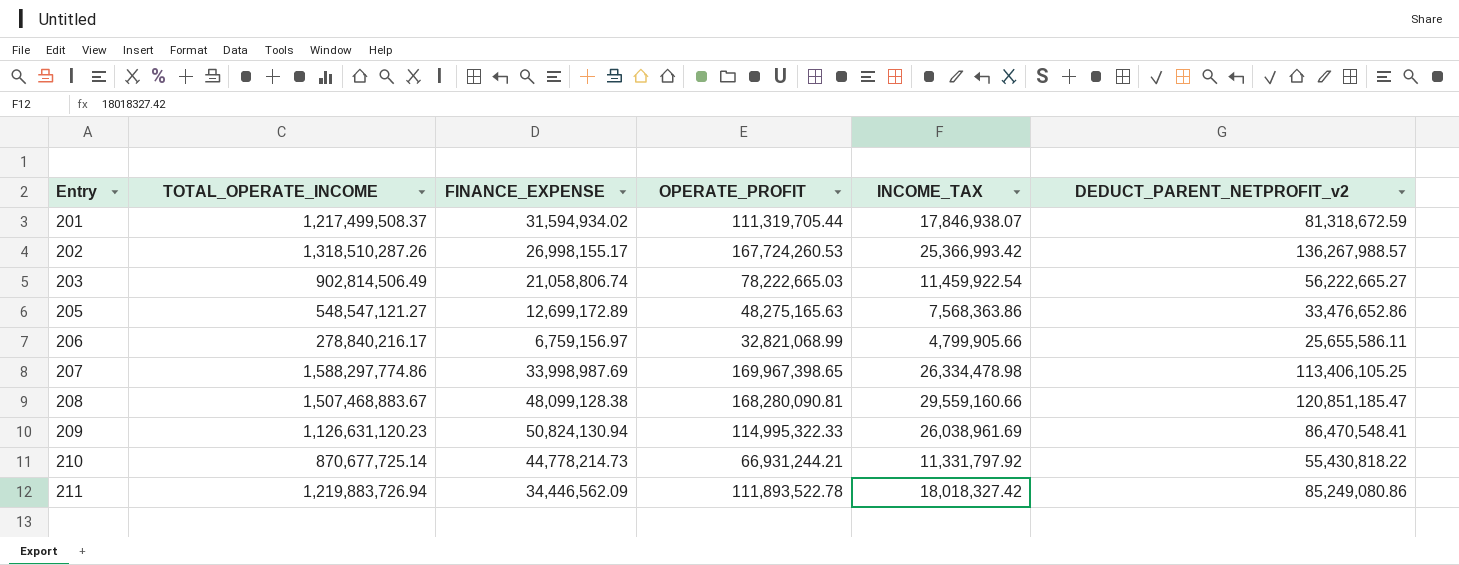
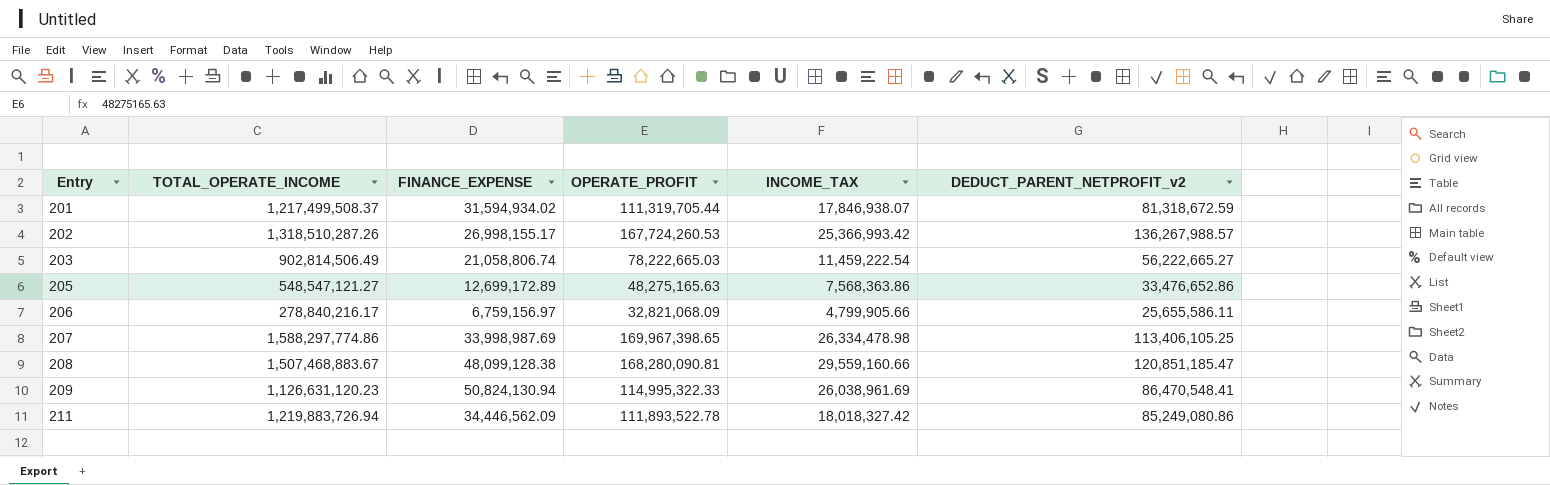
row 210: 870,677,725.14 | 44,778,214.73 | 66,931,244.21 | 11,331,797.92 | 55,430,818.22 -> none
203 | INCOME_TAX: 11,459,922.54 -> 11,459,222.54
206 | OPERATE_PROFIT: 32,821,068.99 -> 32,821,068.09

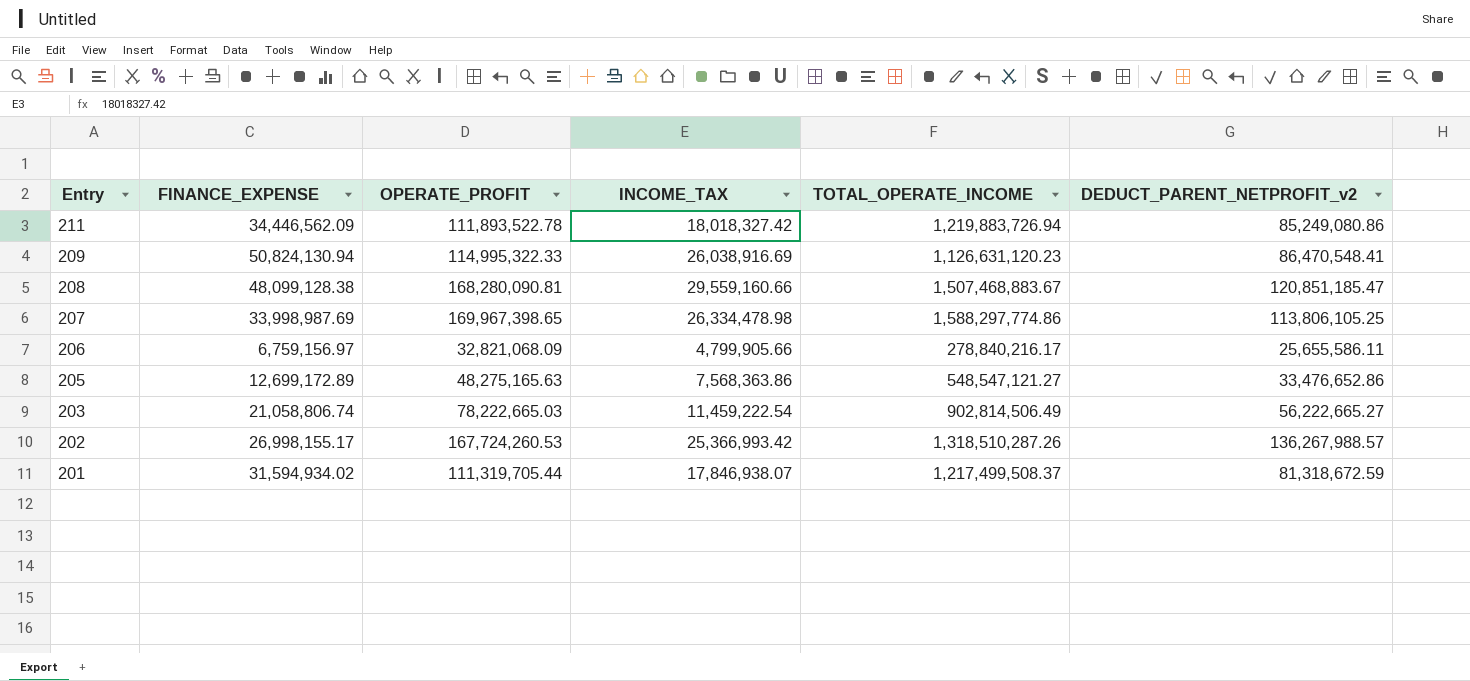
row order: Entry ascending -> Entry descending
column TOTAL_OPERATE_INCOME | position: 2 -> 5
209 | INCOME_TAX: 26,038,961.69 -> 26,038,916.69
207 | DEDUCT_PARENT_NETPROFIT_v2: 113,406,105.25 -> 113,806,105.25

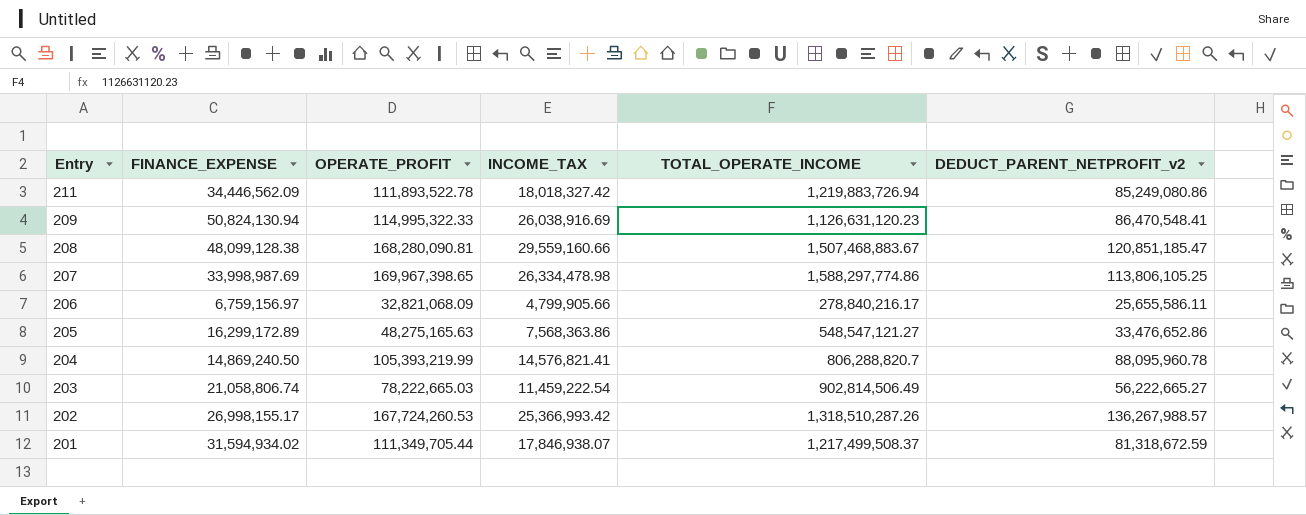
205 | FINANCE_EXPENSE: 12,699,172.89 -> 16,299,172.89
row 204: none -> 14,869,240.50 | 105,393,219.99 | 14,576,821.41 | 806,288,820.7 | 88,095,960.78
201 | OPERATE_PROFIT: 111,319,705.44 -> 111,349,705.44

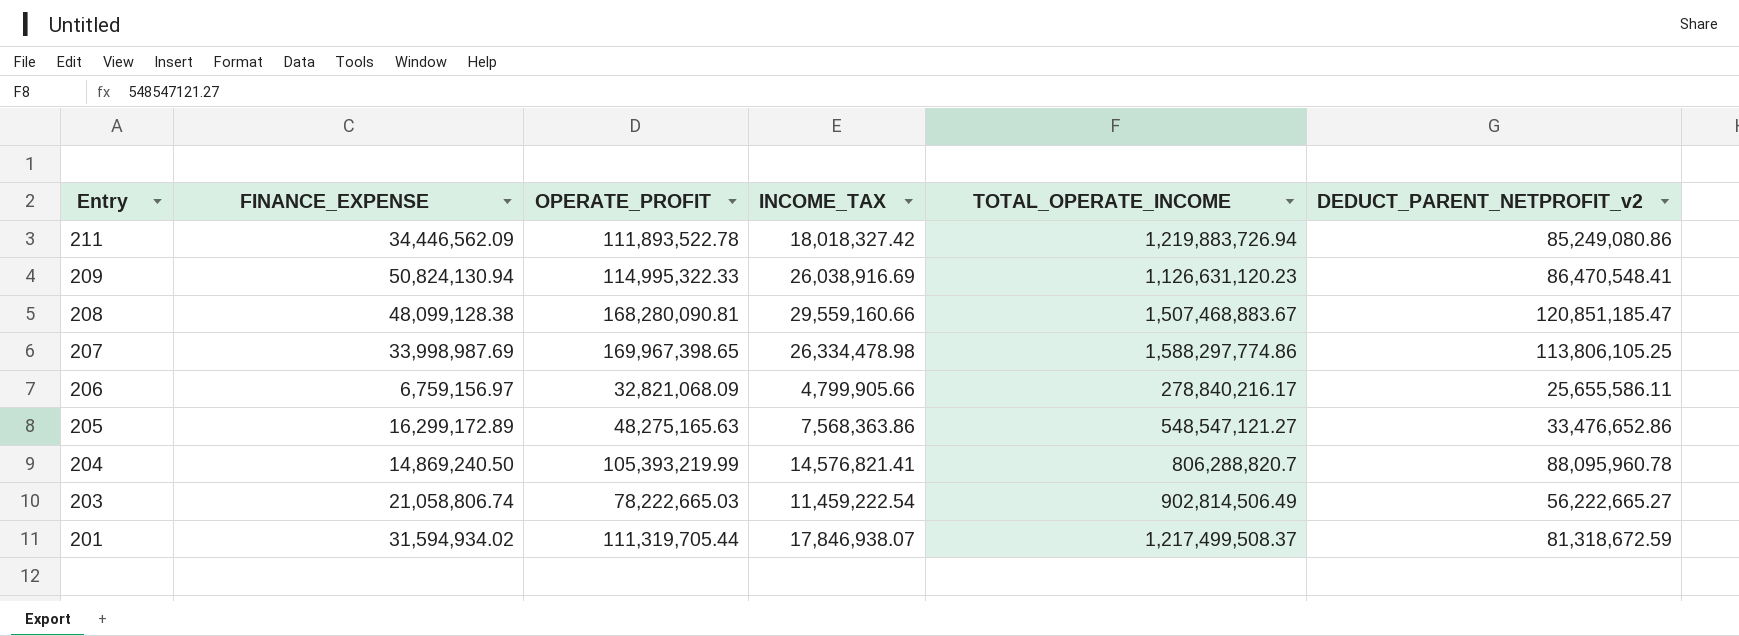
row 202: 26,998,155.17 | 167,724,260.53 | 25,366,993.42 | 1,318,510,287.26 | 136,267,988.57 -> none
201 | OPERATE_PROFIT: 111,349,705.44 -> 111,319,705.44

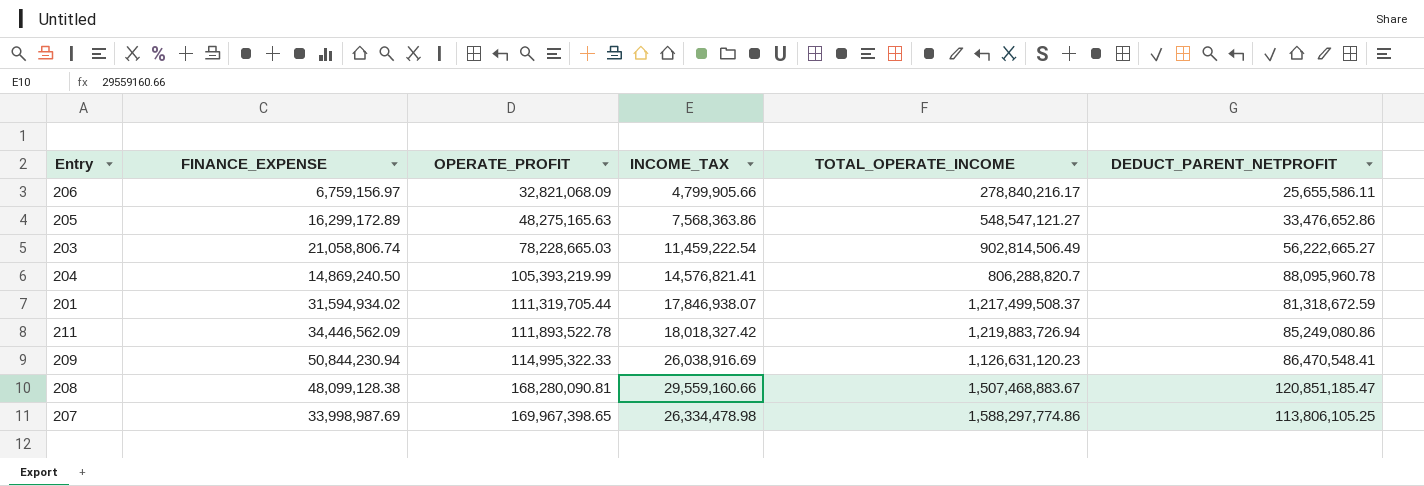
row order: Entry descending -> OPERATE_PROFIT ascending
column name: DEDUCT_PARENT_NETPROFIT_v2 -> DEDUCT_PARENT_NETPROFIT
203 | OPERATE_PROFIT: 78,222,665.03 -> 78,228,665.03
209 | FINANCE_EXPENSE: 50,824,130.94 -> 50,844,230.94

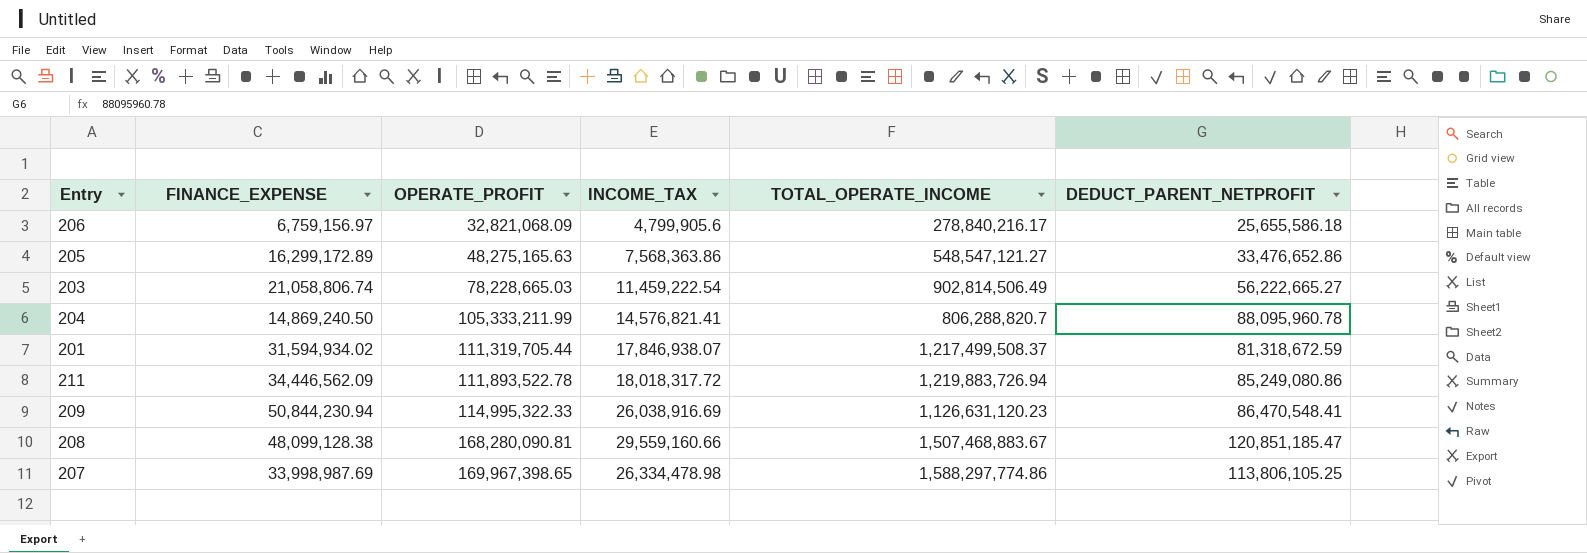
206 | INCOME_TAX: 4,799,905.66 -> 4,799,905.6
206 | DEDUCT_PARENT_NETPROFIT: 25,655,586.11 -> 25,655,586.18
204 | OPERATE_PROFIT: 105,393,219.99 -> 105,333,211.99
211 | INCOME_TAX: 18,018,327.42 -> 18,018,317.72

